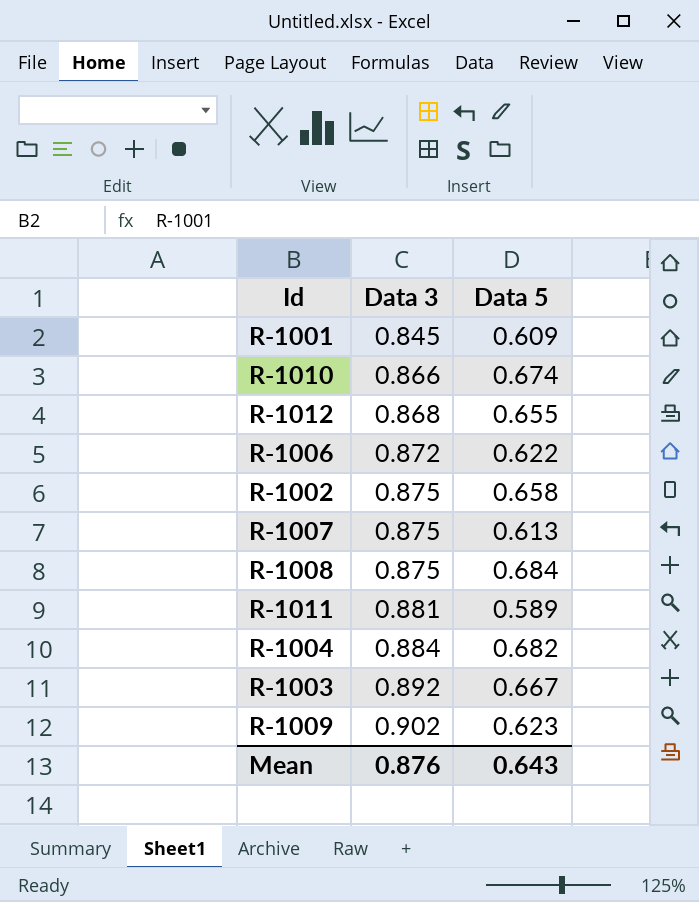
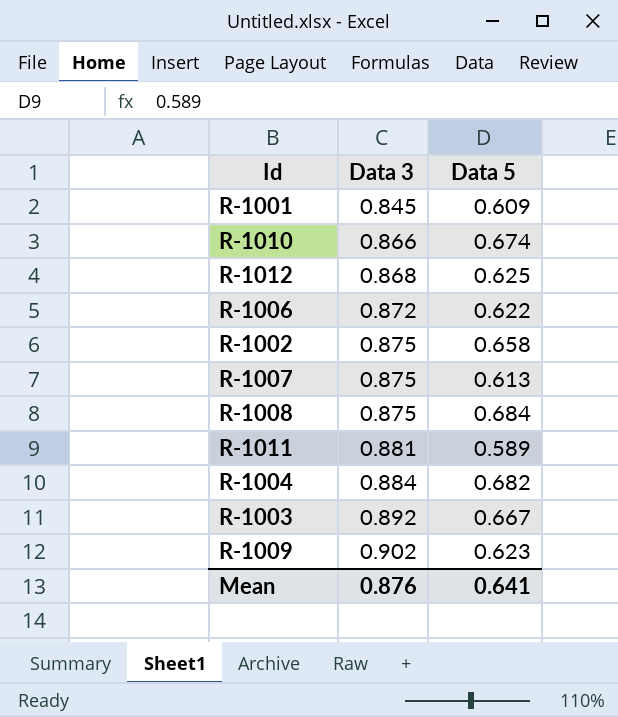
R-1012 | Data 5: 0.655 -> 0.625
Mean | Data 5: 0.643 -> 0.641

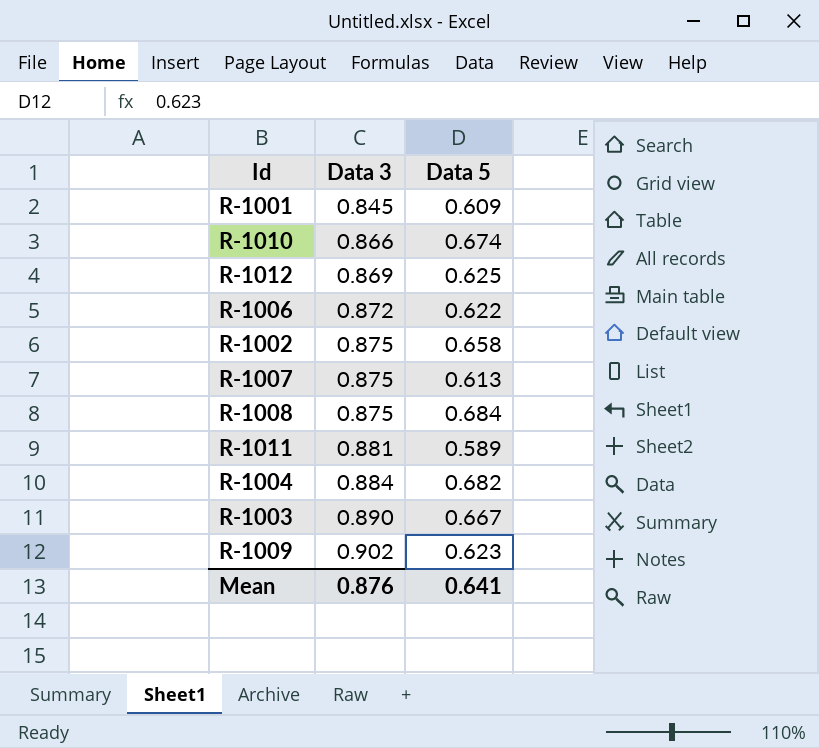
R-1012 | Data 3: 0.868 -> 0.869
R-1003 | Data 3: 0.892 -> 0.890

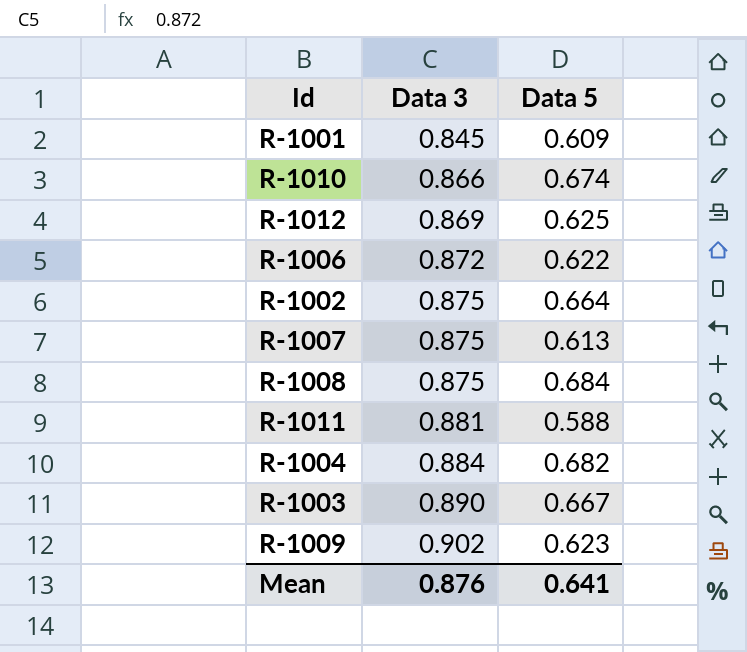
R-1002 | Data 5: 0.658 -> 0.664
R-1011 | Data 5: 0.589 -> 0.588

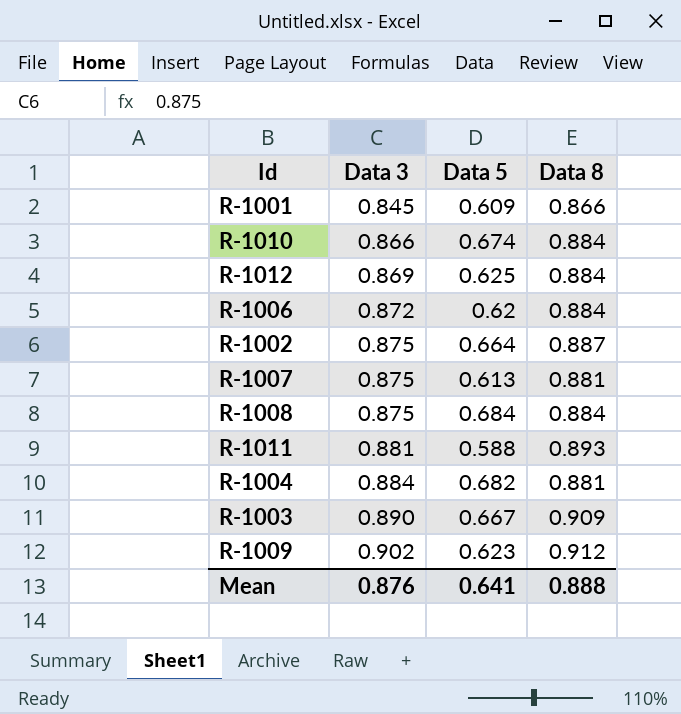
column Data 8 | position: none -> 4
R-1006 | Data 5: 0.622 -> 0.62

